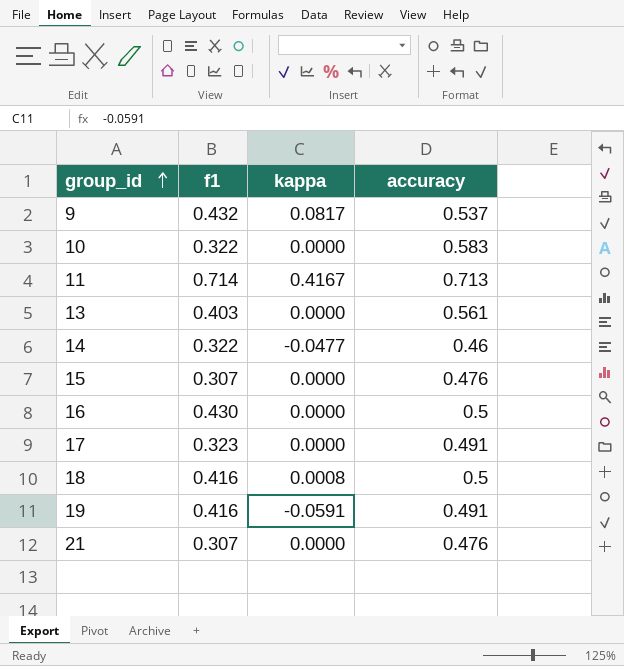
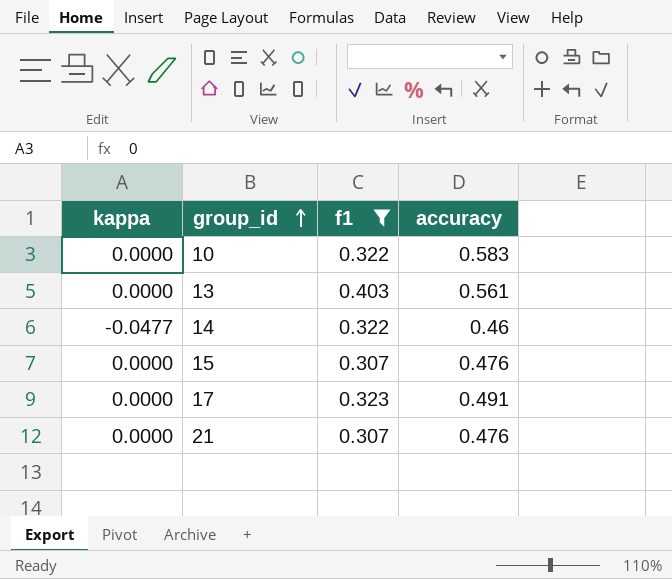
filter: none -> f1 <= 0.403
column kappa | position: 3 -> 1

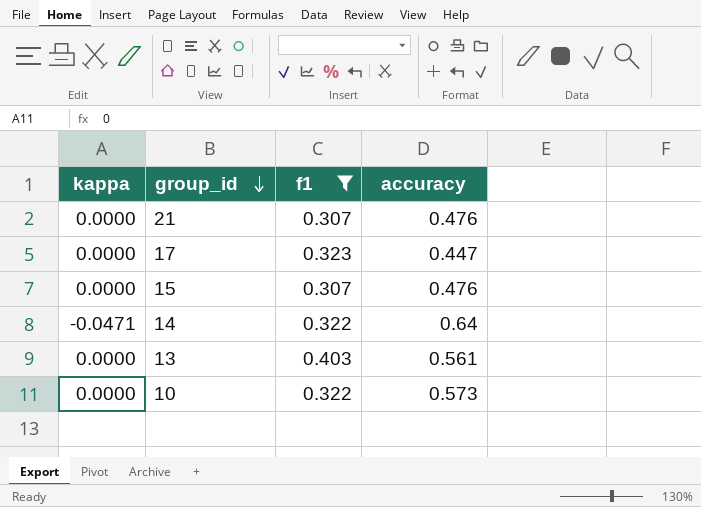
row order: group_id ascending -> group_id descending
17 | accuracy: 0.491 -> 0.447
14 | kappa: -0.0477 -> -0.0471
14 | accuracy: 0.46 -> 0.64
10 | accuracy: 0.583 -> 0.573

